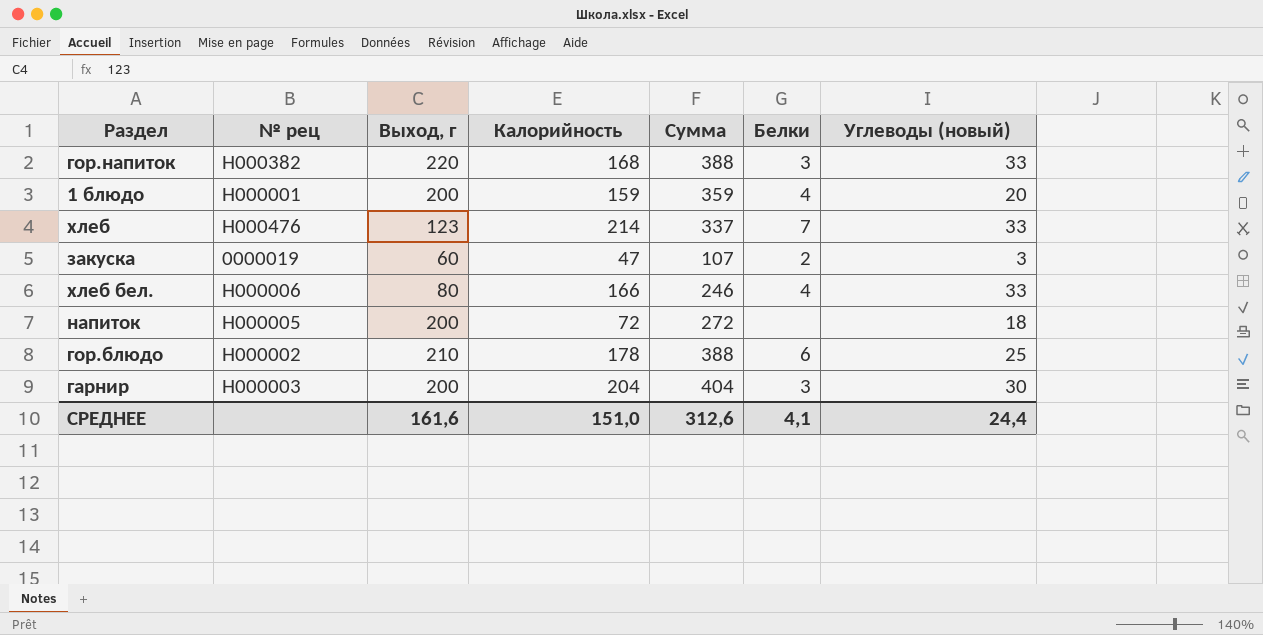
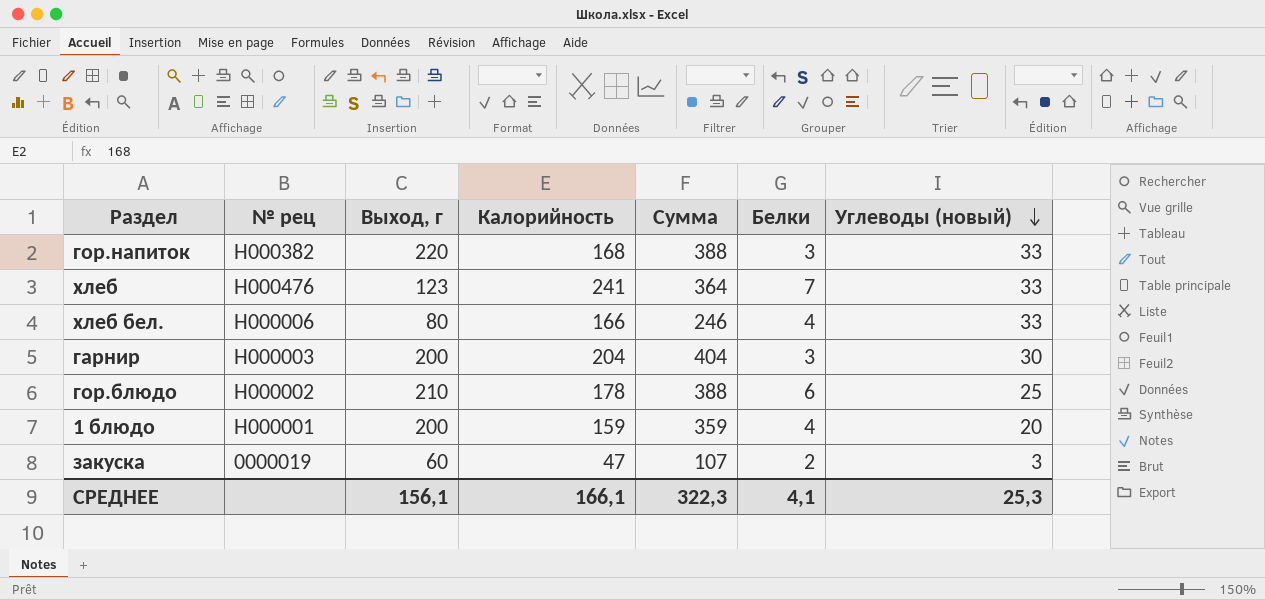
row order: none -> Углеводы (новый) descending
row напиток: Н000005 | 200 | 72 | 272 | none | 18 -> none
хлеб | Калорийность: 214 -> 241
хлеб | Сумма: 337 -> 364
СРЕДНЕЕ | Выход, г: 161,6 -> 156,1
СРЕДНЕЕ | Калорийность: 151,0 -> 166,1
СРЕДНЕЕ | Сумма: 312,6 -> 322,3
СРЕДНЕЕ | Углеводы (новый): 24,4 -> 25,3

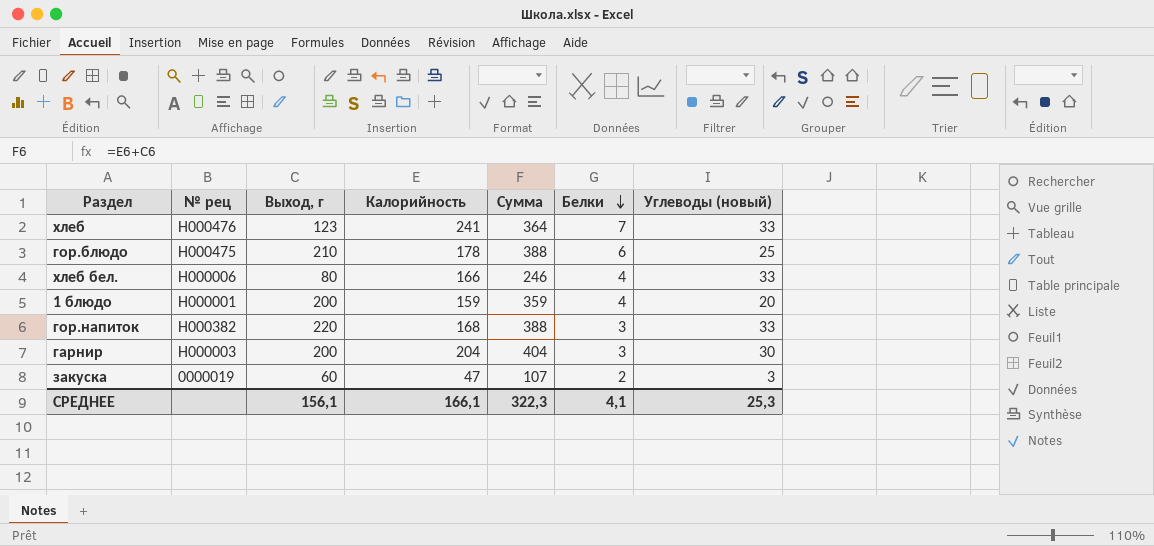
row order: Углеводы (новый) descending -> Белки descending
гор.блюдо | № рец: Н000002 -> Н000475

